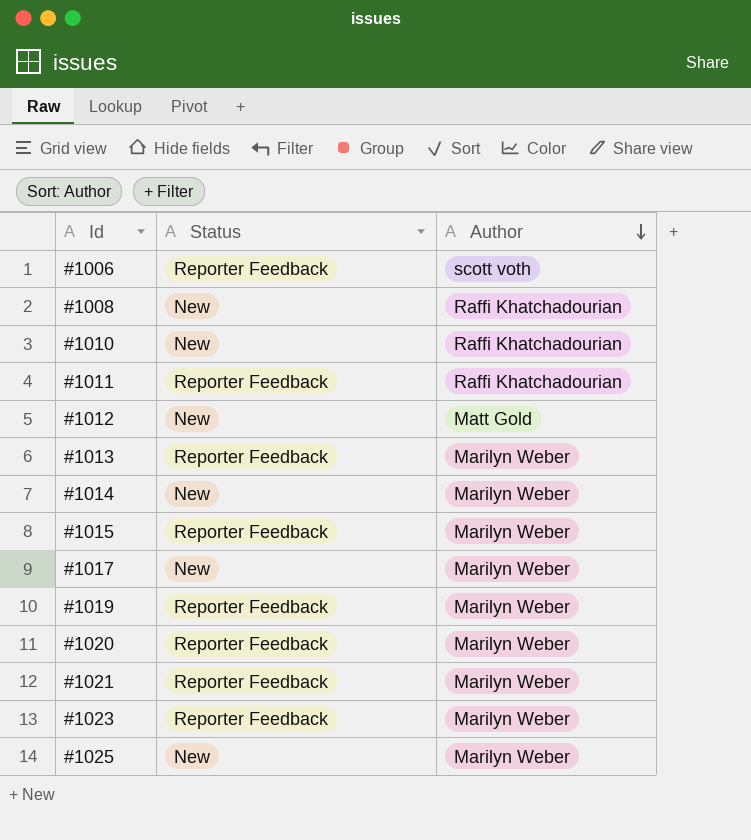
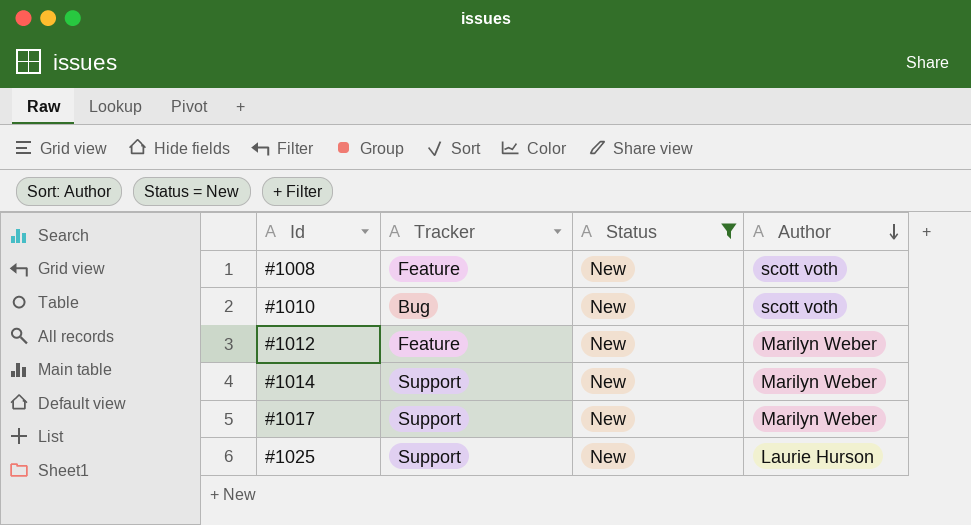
filter: none -> Status = New
column Tracker | position: none -> 2
#1008 | Author: Raffi Khatchadourian -> scott voth
#1010 | Author: Raffi Khatchadourian -> scott voth
#1012 | Author: Matt Gold -> Marilyn Weber
#1025 | Author: Marilyn Weber -> Laurie Hurson

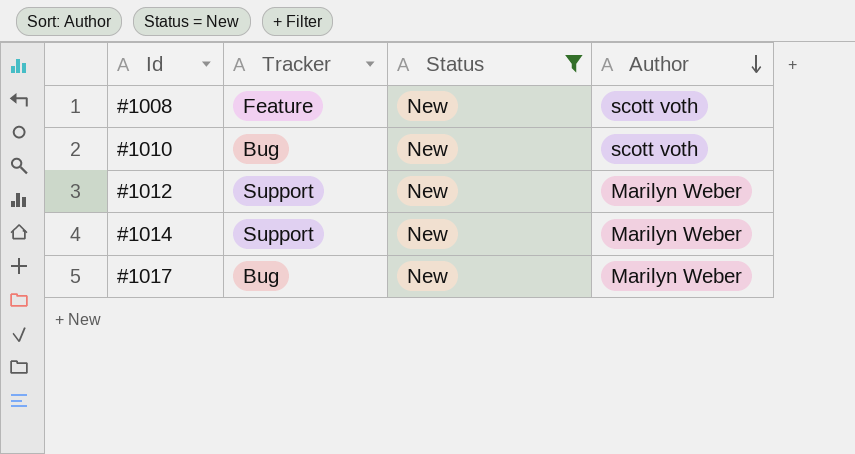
row #1025: Support | New | Laurie Hurson -> none
#1012 | Tracker: Feature -> Support
#1017 | Tracker: Support -> Bug

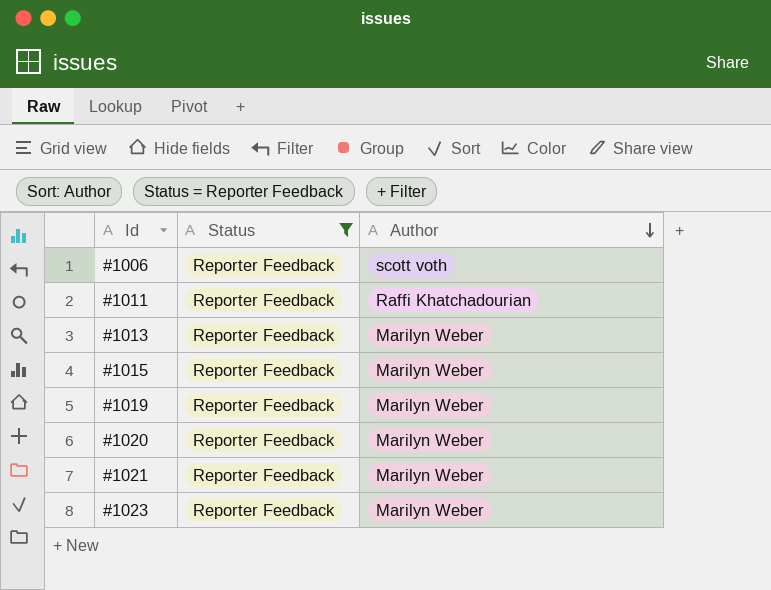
filter: Status = New -> Status = Reporter Feedback
column Tracker | position: 2 -> none

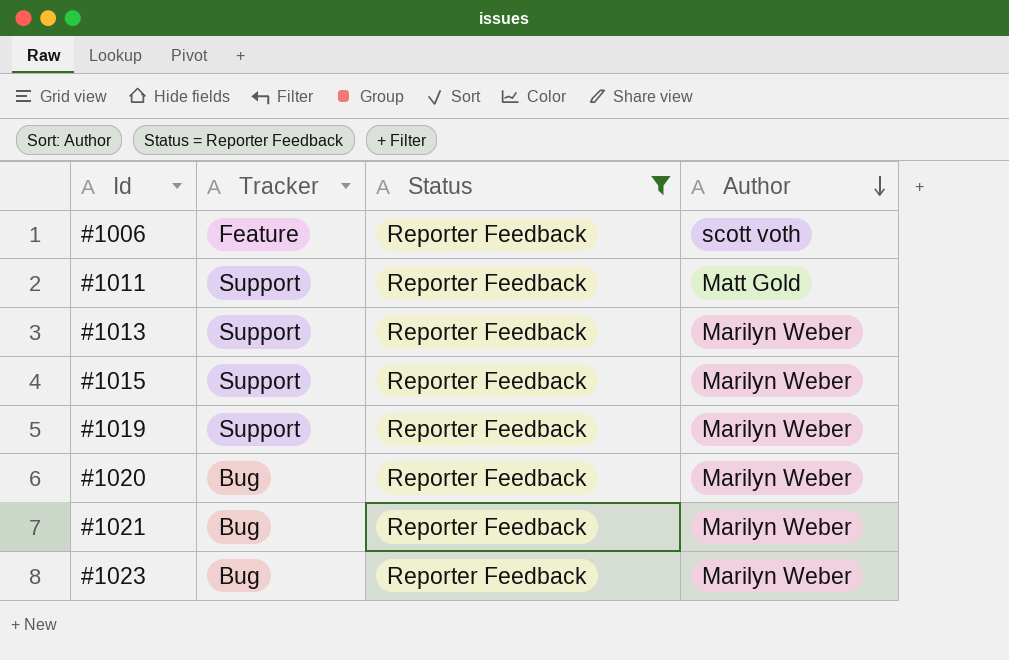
column Tracker | position: none -> 2
#1011 | Author: Raffi Khatchadourian -> Matt Gold

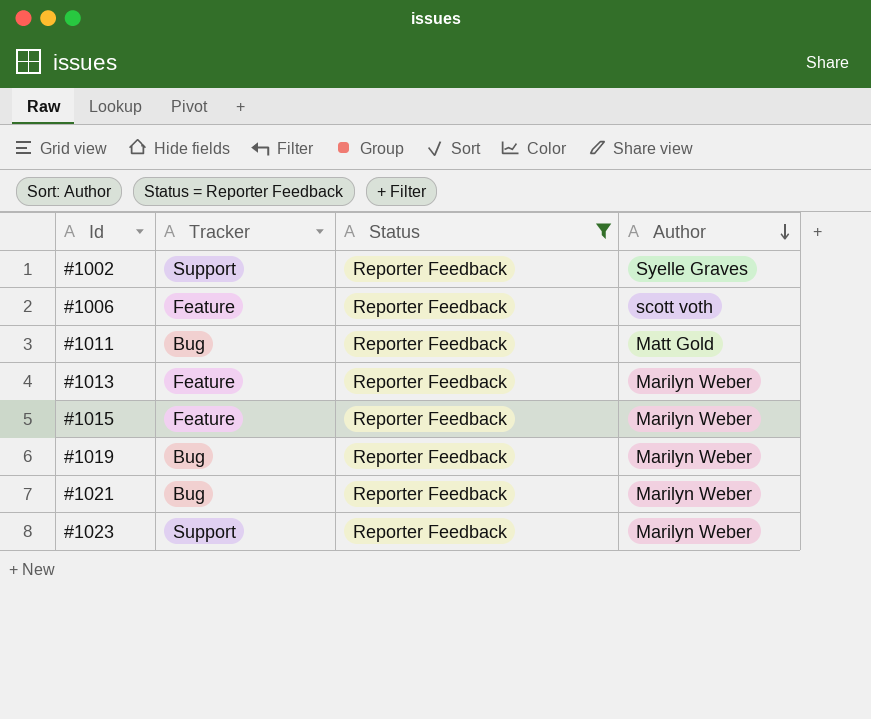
row #1020: Bug | Reporter Feedback | Marilyn Weber -> none
row #1002: none -> Support | Reporter Feedback | Syelle Graves
#1011 | Tracker: Support -> Bug
#1013 | Tracker: Support -> Feature
#1015 | Tracker: Support -> Feature
#1019 | Tracker: Support -> Bug
#1023 | Tracker: Bug -> Support

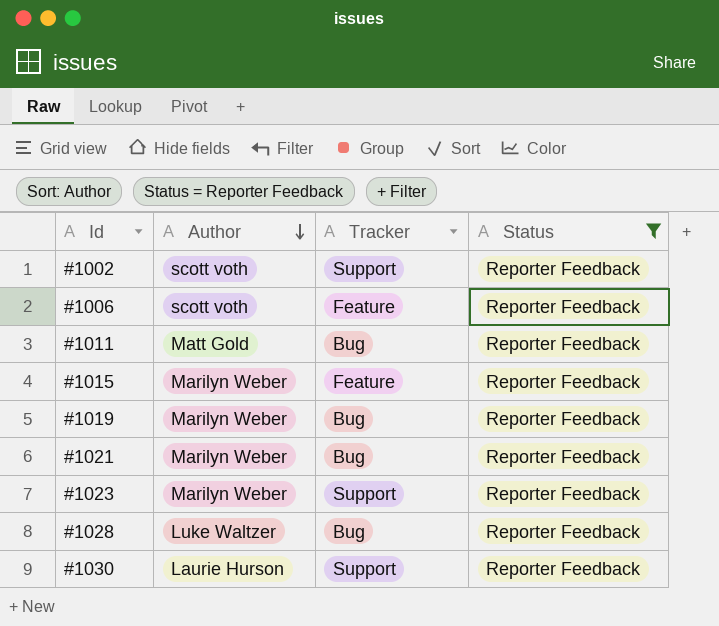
column Author | position: 4 -> 2
row #1013: Feature | Reporter Feedback | Marilyn Weber -> none
#1002 | Author: Syelle Graves -> scott voth
row #1028: none -> Luke Waltzer | Bug | Reporter Feedback
row #1030: none -> Laurie Hurson | Support | Reporter Feedback

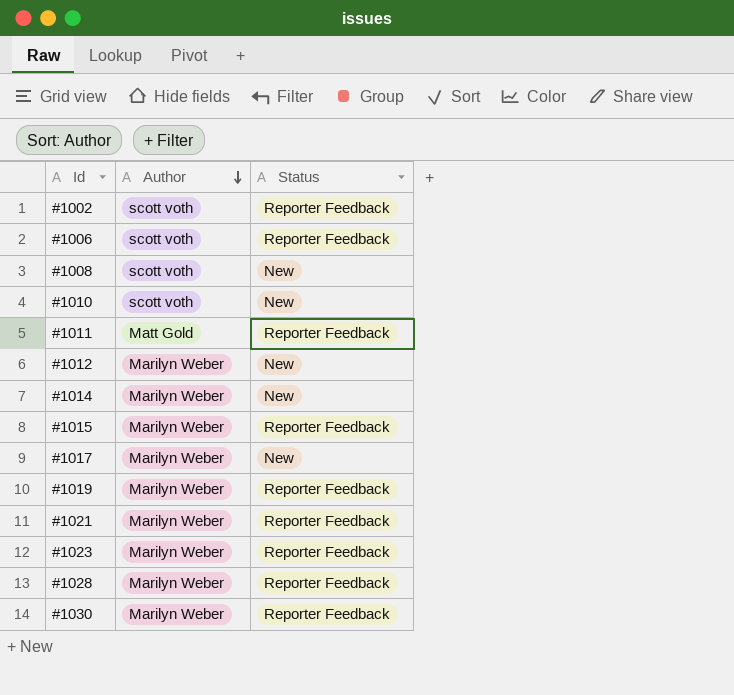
filter: Status = Reporter Feedback -> none
column Tracker | position: 3 -> none
#1028 | Author: Luke Waltzer -> Marilyn Weber
#1030 | Author: Laurie Hurson -> Marilyn Weber

